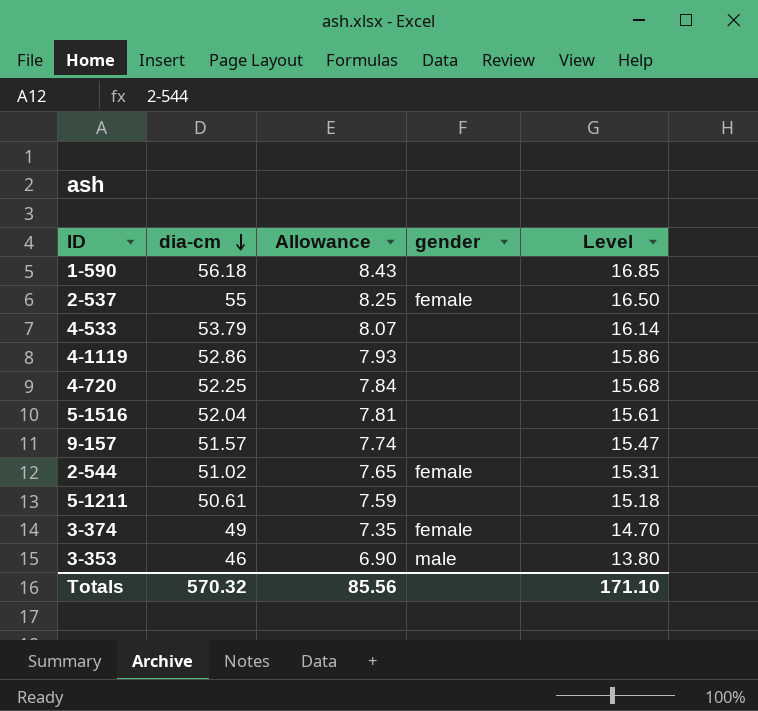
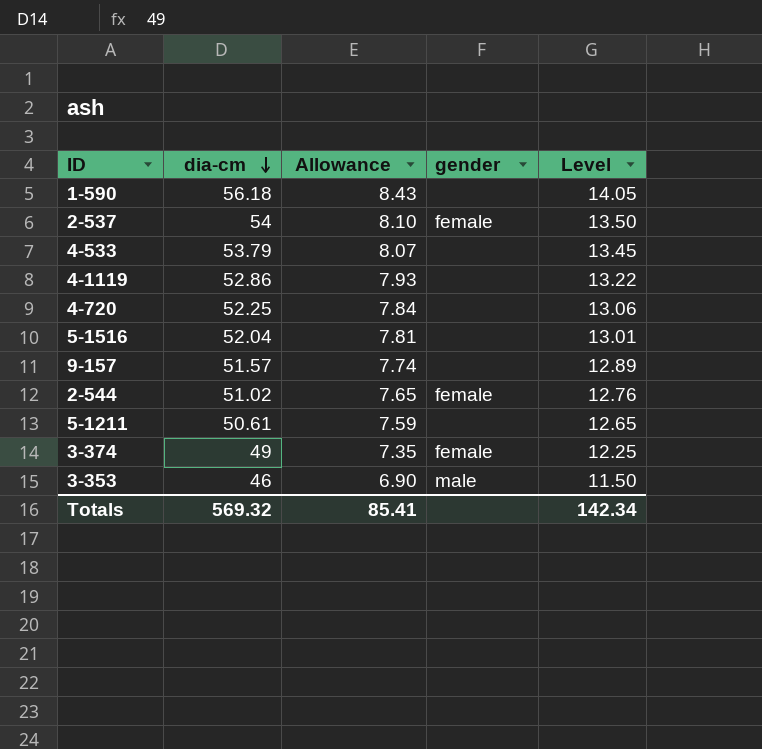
column Level | formula: [dia-cm] * 0.3 -> [dia-cm] * 0.25
2-537 | dia-cm: 55 -> 54
2-537 | Allowance: 8.25 -> 8.10
Totals | dia-cm: 570.32 -> 569.32
Totals | Allowance: 85.56 -> 85.41
Totals | Level: 171.10 -> 142.34

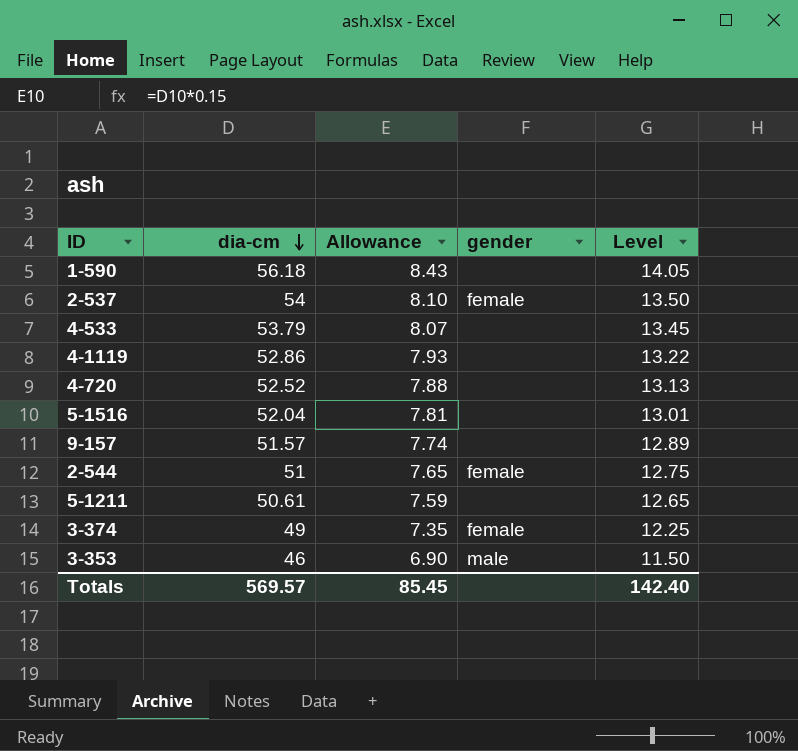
4-720 | dia-cm: 52.25 -> 52.52
4-720 | Allowance: 7.84 -> 7.88
4-720 | Level: 13.06 -> 13.13
2-544 | dia-cm: 51.02 -> 51
2-544 | Level: 12.76 -> 12.75
Totals | dia-cm: 569.32 -> 569.57
Totals | Allowance: 85.41 -> 85.45
Totals | Level: 142.34 -> 142.40

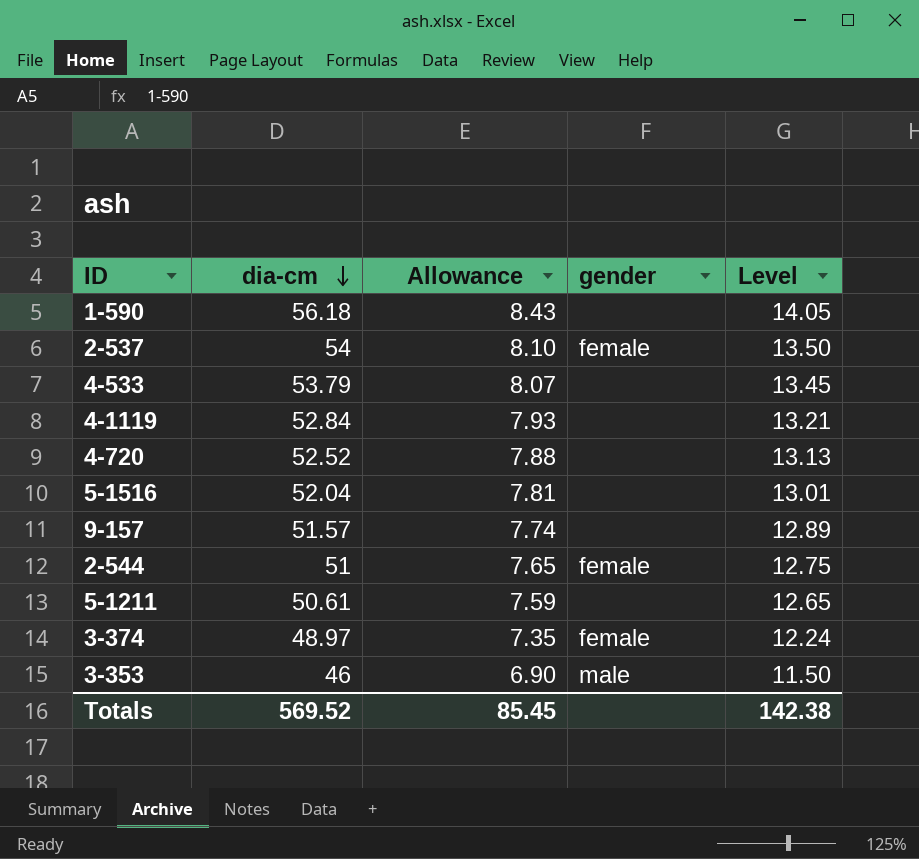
4-1119 | dia-cm: 52.86 -> 52.84
4-1119 | Level: 13.22 -> 13.21
3-374 | dia-cm: 49 -> 48.97
3-374 | Level: 12.25 -> 12.24
Totals | dia-cm: 569.57 -> 569.52
Totals | Level: 142.40 -> 142.38

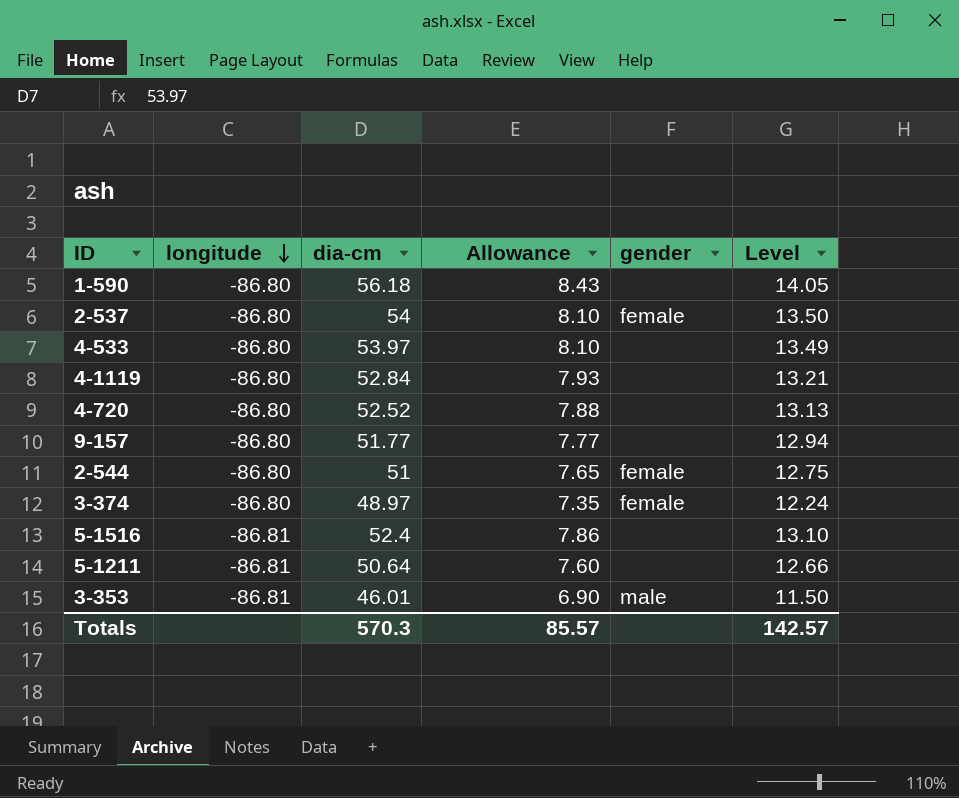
row order: dia-cm descending -> longitude descending
column longitude | position: none -> 2
4-533 | dia-cm: 53.79 -> 53.97
4-533 | Allowance: 8.07 -> 8.10
4-533 | Level: 13.45 -> 13.49
9-157 | dia-cm: 51.57 -> 51.77
9-157 | Allowance: 7.74 -> 7.77
9-157 | Level: 12.89 -> 12.94
5-1516 | dia-cm: 52.04 -> 52.4
5-1516 | Allowance: 7.81 -> 7.86
5-1516 | Level: 13.01 -> 13.10
5-1211 | dia-cm: 50.61 -> 50.64
5-1211 | Allowance: 7.59 -> 7.60
5-1211 | Level: 12.65 -> 12.66
3-353 | dia-cm: 46 -> 46.01
Totals | dia-cm: 569.52 -> 570.3
Totals | Allowance: 85.45 -> 85.57
Totals | Level: 142.38 -> 142.57

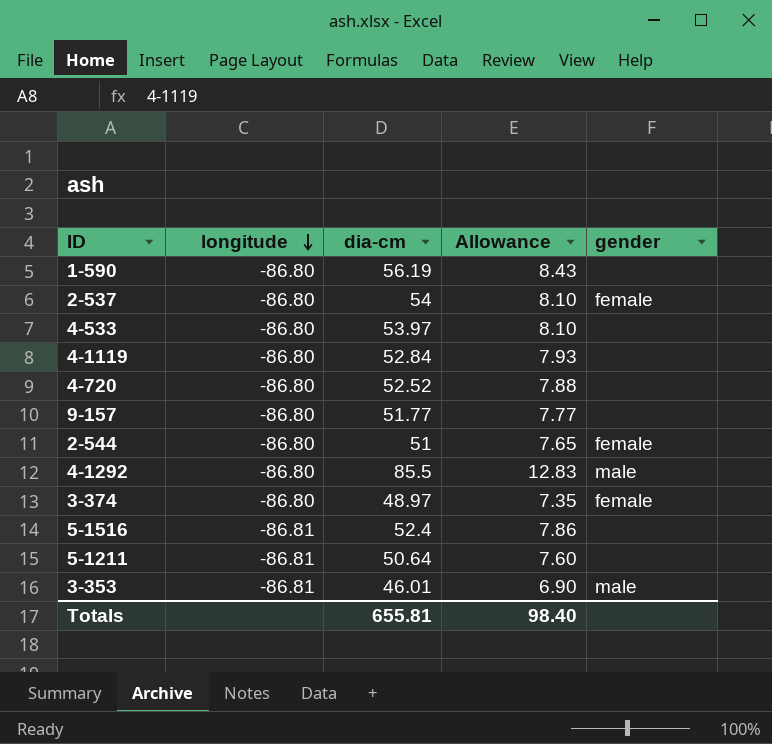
column Level | formula: [dia-cm] * 0.25 -> none
1-590 | dia-cm: 56.18 -> 56.19
row 4-1292: none -> -86.80 | 85.5 | 12.83 | male
Totals | dia-cm: 570.3 -> 655.81
Totals | Allowance: 85.57 -> 98.40

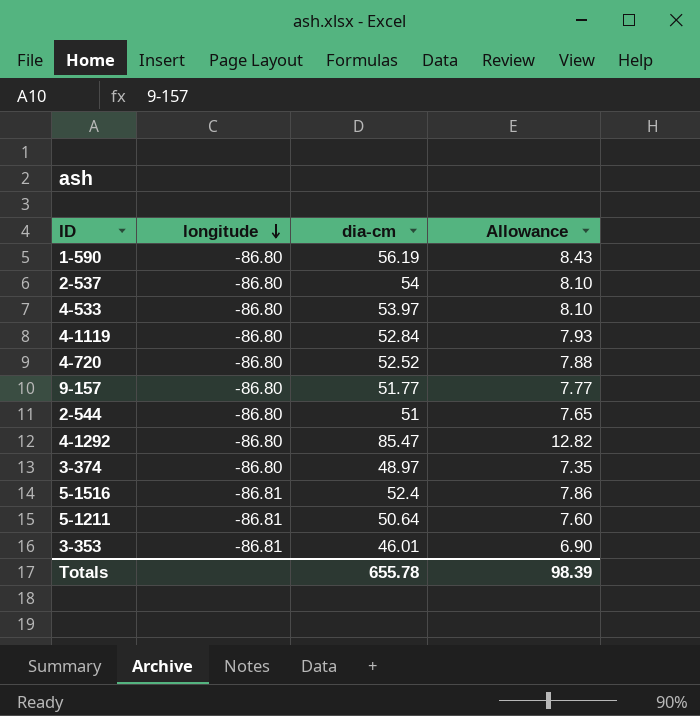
column gender | position: 5 -> none
4-1292 | dia-cm: 85.5 -> 85.47
4-1292 | Allowance: 12.83 -> 12.82
Totals | dia-cm: 655.81 -> 655.78
Totals | Allowance: 98.40 -> 98.39

